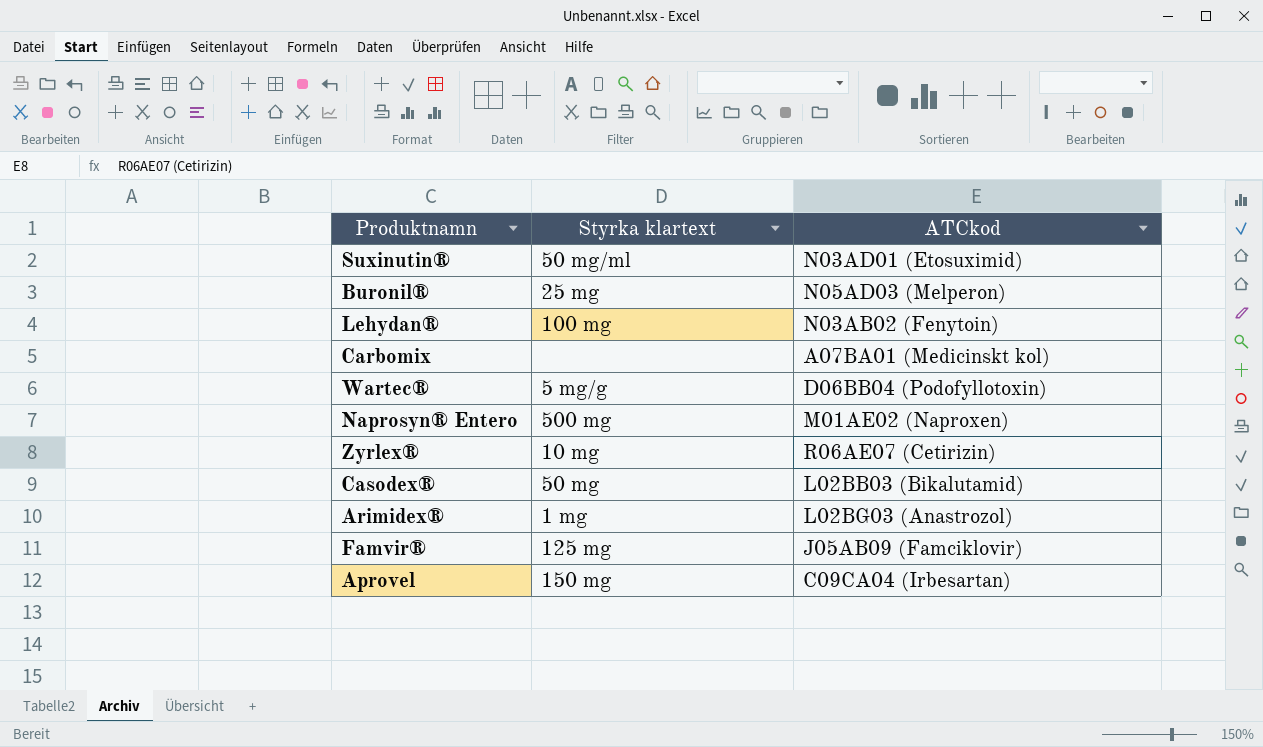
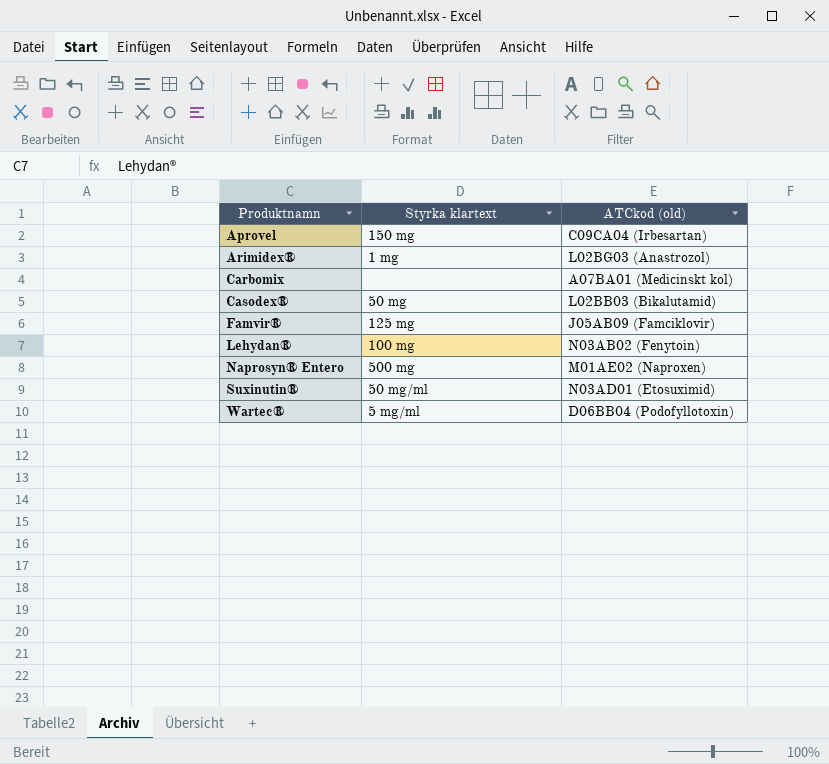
row order: none -> Produktnamn ascending
column name: ATCkod -> ATCkod (old)
row Buronil®: 25 mg | N05AD03 (Melperon) -> none
row Zyrlex®: 10 mg | R06AE07 (Cetirizin) -> none
Wartec® | Styrka klartext: 5 mg/g -> 5 mg/ml

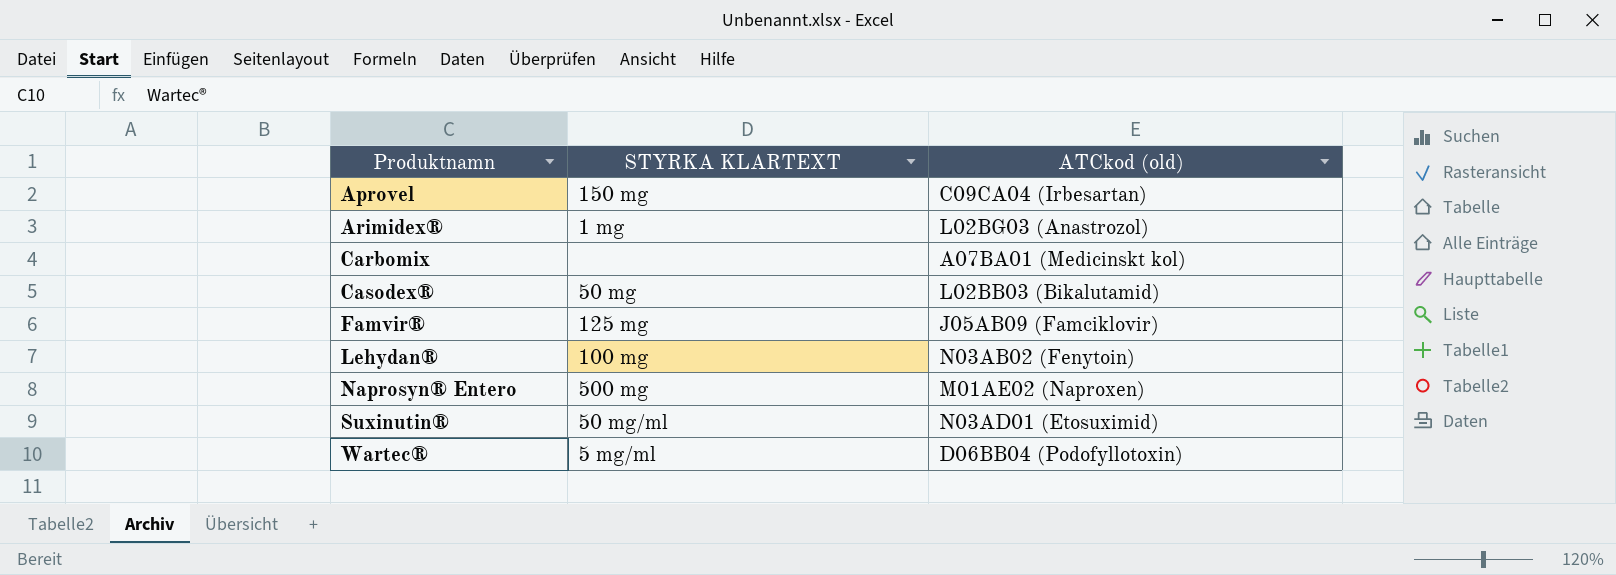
column name: Styrka klartext -> STYRKA KLARTEXT

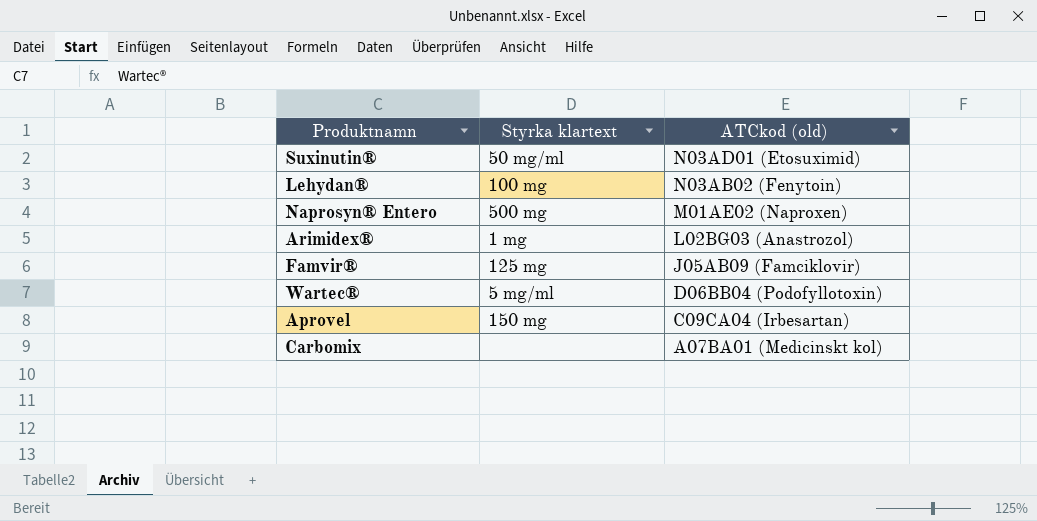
row order: Produktnamn ascending -> ATCkod (old) descending
column name: STYRKA KLARTEXT -> Styrka klartext
row Casodex®: 50 mg | L02BB03 (Bikalutamid) -> none

